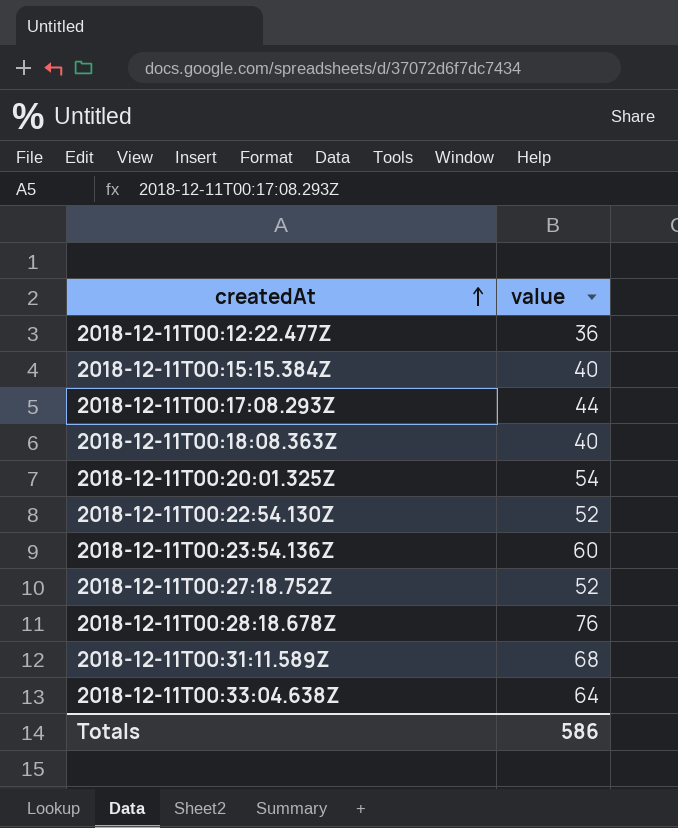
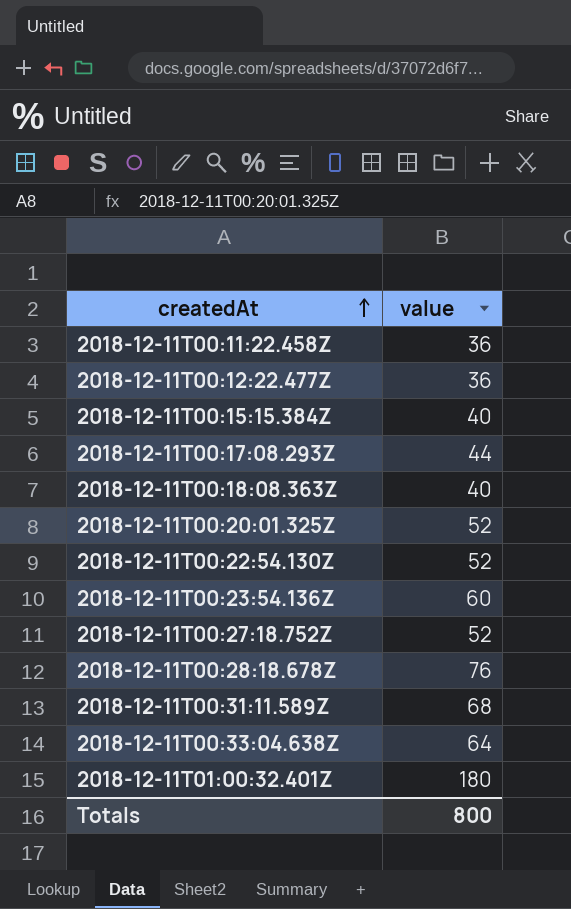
row 2018-12-11T00:11:22.458Z: none -> 36
2018-12-11T00:20:01.325Z | value: 54 -> 52
row 2018-12-11T01:00:32.401Z: none -> 180
Totals | value: 586 -> 800

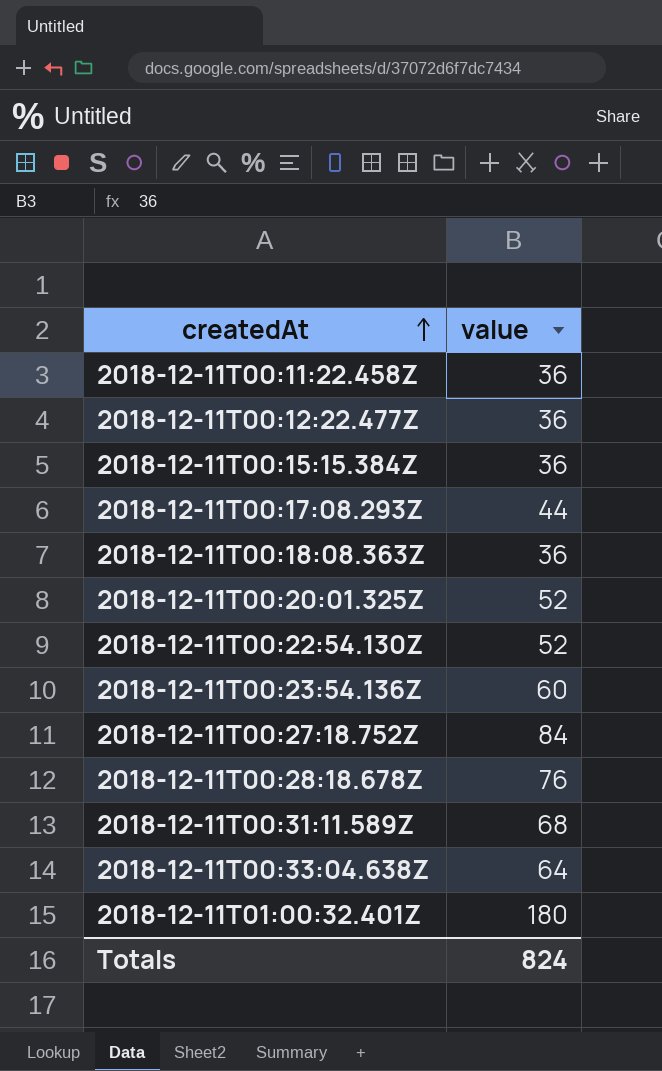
2018-12-11T00:15:15.384Z | value: 40 -> 36
2018-12-11T00:18:08.363Z | value: 40 -> 36
2018-12-11T00:27:18.752Z | value: 52 -> 84
Totals | value: 800 -> 824

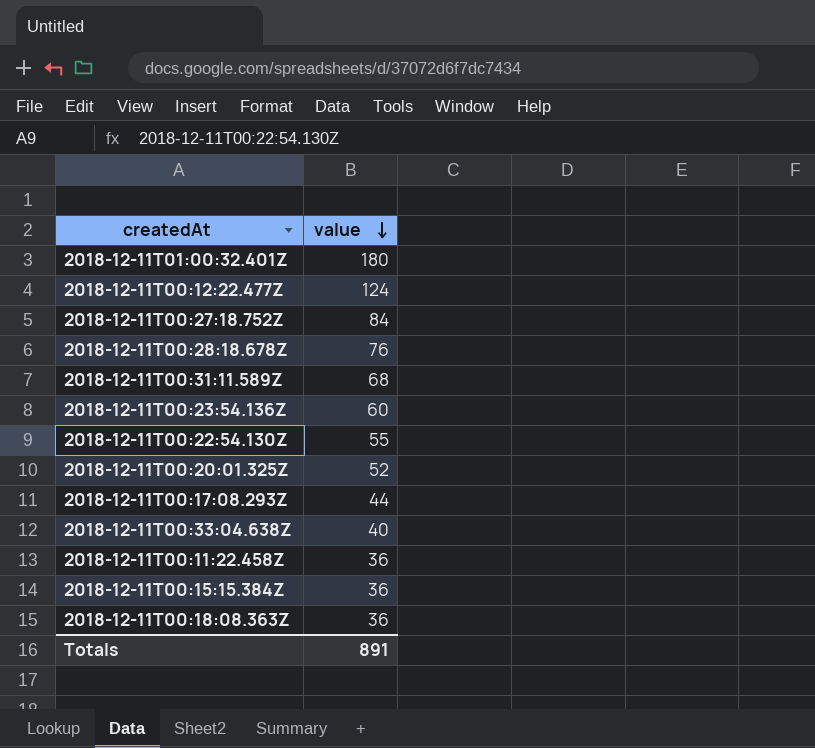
row order: createdAt ascending -> value descending
2018-12-11T00:12:22.477Z | value: 36 -> 124
2018-12-11T00:22:54.130Z | value: 52 -> 55
2018-12-11T00:33:04.638Z | value: 64 -> 40
Totals | value: 824 -> 891

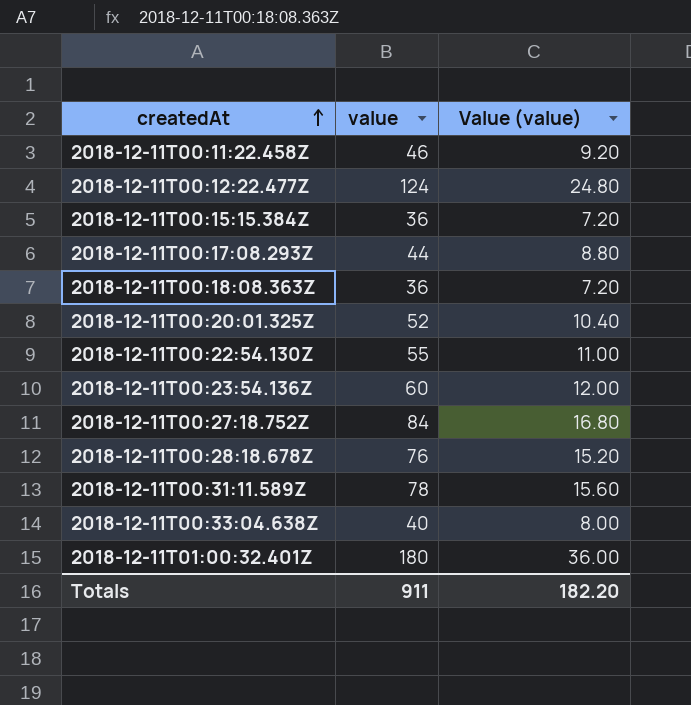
row order: value descending -> createdAt ascending
column Value (value) | formula: none -> [value] * 0.2
2018-12-11T00:11:22.458Z | value: 36 -> 46
2018-12-11T00:31:11.589Z | value: 68 -> 78
Totals | value: 891 -> 911

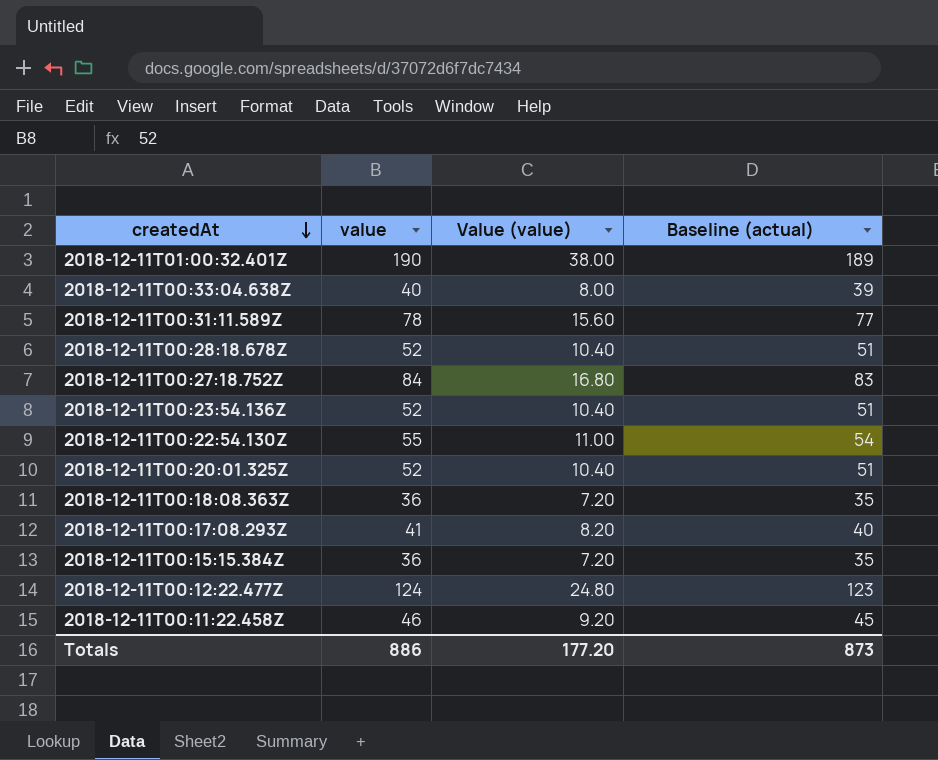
row order: createdAt ascending -> createdAt descending
column Baseline (actual) | formula: none -> [value] - 1
2018-12-11T01:00:32.401Z | value: 180 -> 190
2018-12-11T01:00:32.401Z | Value (value): 36.00 -> 38.00
2018-12-11T00:28:18.678Z | value: 76 -> 52
2018-12-11T00:28:18.678Z | Value (value): 15.20 -> 10.40
2018-12-11T00:23:54.136Z | value: 60 -> 52
2018-12-11T00:23:54.136Z | Value (value): 12.00 -> 10.40
2018-12-11T00:17:08.293Z | value: 44 -> 41
2018-12-11T00:17:08.293Z | Value (value): 8.80 -> 8.20
Totals | value: 911 -> 886
Totals | Value (value): 182.20 -> 177.20

